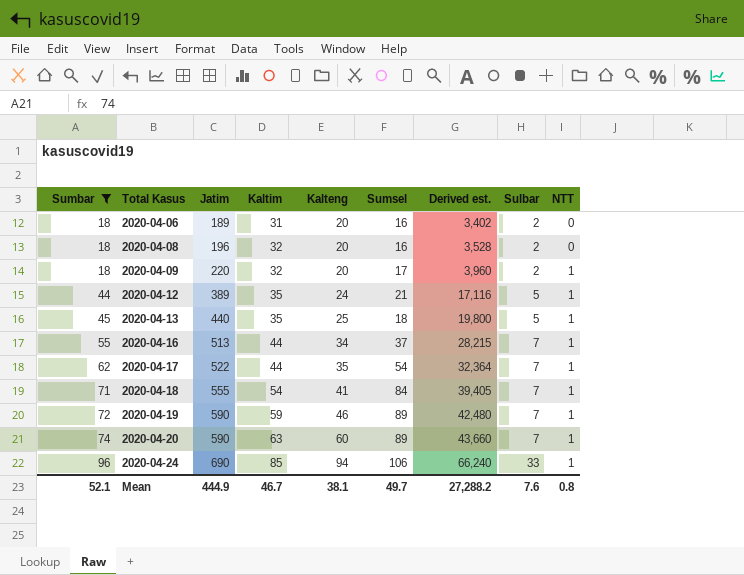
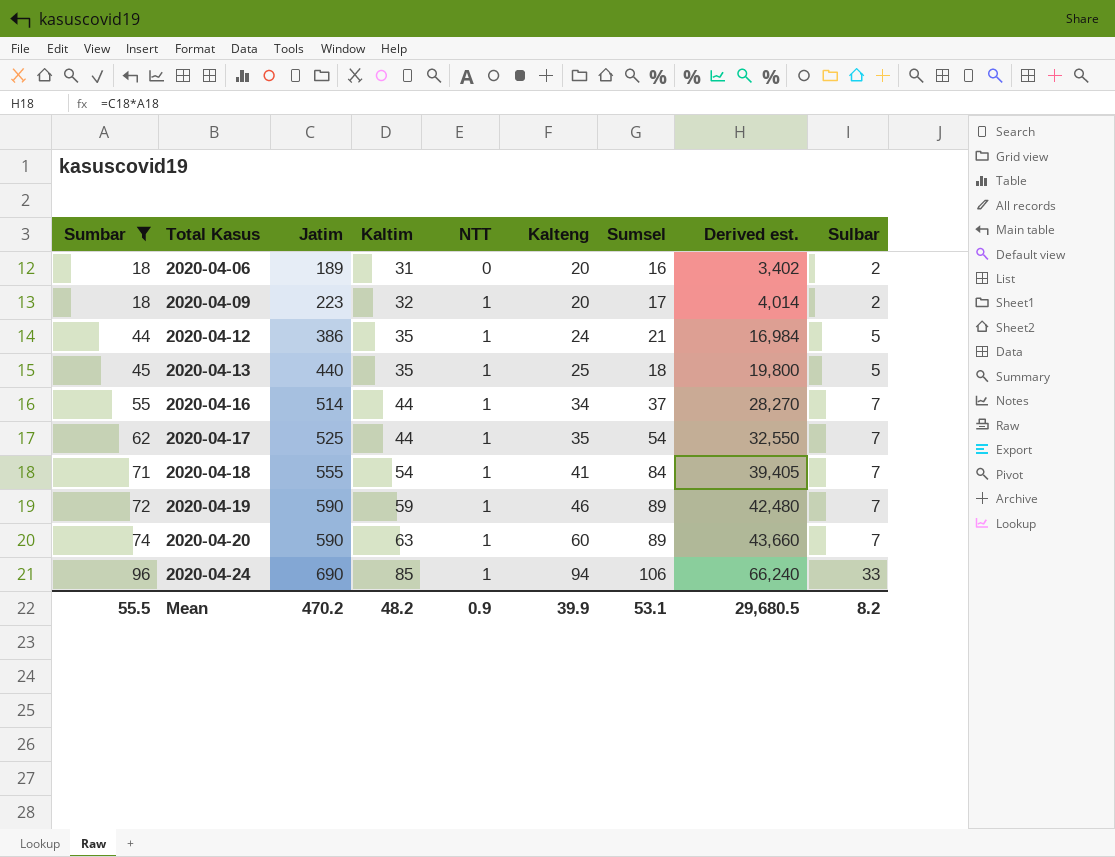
column NTT | position: 9 -> 5
row 2020-04-08: 18 | 196 | 32 | 20 | 16 | 3,528 | 2 | 0 -> none
2020-04-09 | Jatim: 220 -> 223
2020-04-09 | Derived est.: 3,960 -> 4,014
2020-04-12 | Jatim: 389 -> 386
2020-04-12 | Derived est.: 17,116 -> 16,984
2020-04-16 | Jatim: 513 -> 514
2020-04-16 | Derived est.: 28,215 -> 28,270
2020-04-17 | Jatim: 522 -> 525
2020-04-17 | Derived est.: 32,364 -> 32,550
Mean | Sumbar: 52.1 -> 55.5
Mean | Jatim: 444.9 -> 470.2
Mean | Kaltim: 46.7 -> 48.2
Mean | NTT: 0.8 -> 0.9
Mean | Kalteng: 38.1 -> 39.9
Mean | Sumsel: 49.7 -> 53.1
Mean | Derived est.: 27,288.2 -> 29,680.5
Mean | Sulbar: 7.6 -> 8.2

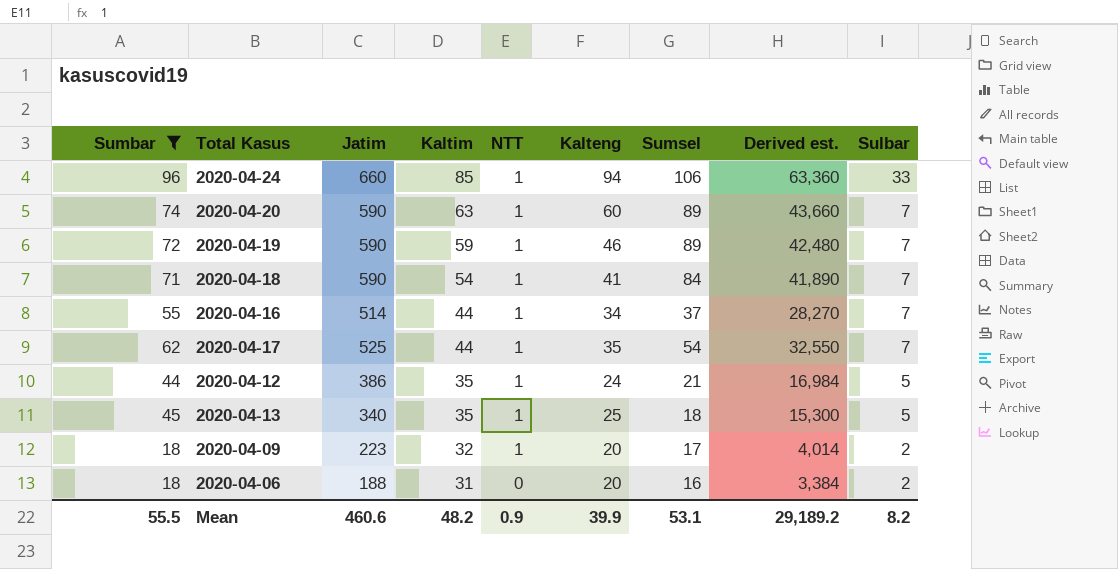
row order: Sumbar ascending -> Kaltim descending
2020-04-24 | Jatim: 690 -> 660
2020-04-24 | Derived est.: 66,240 -> 63,360
2020-04-18 | Jatim: 555 -> 590
2020-04-18 | Derived est.: 39,405 -> 41,890
2020-04-13 | Jatim: 440 -> 340
2020-04-13 | Derived est.: 19,800 -> 15,300
2020-04-06 | Jatim: 189 -> 188
2020-04-06 | Derived est.: 3,402 -> 3,384
Mean | Jatim: 470.2 -> 460.6
Mean | Derived est.: 29,680.5 -> 29,189.2

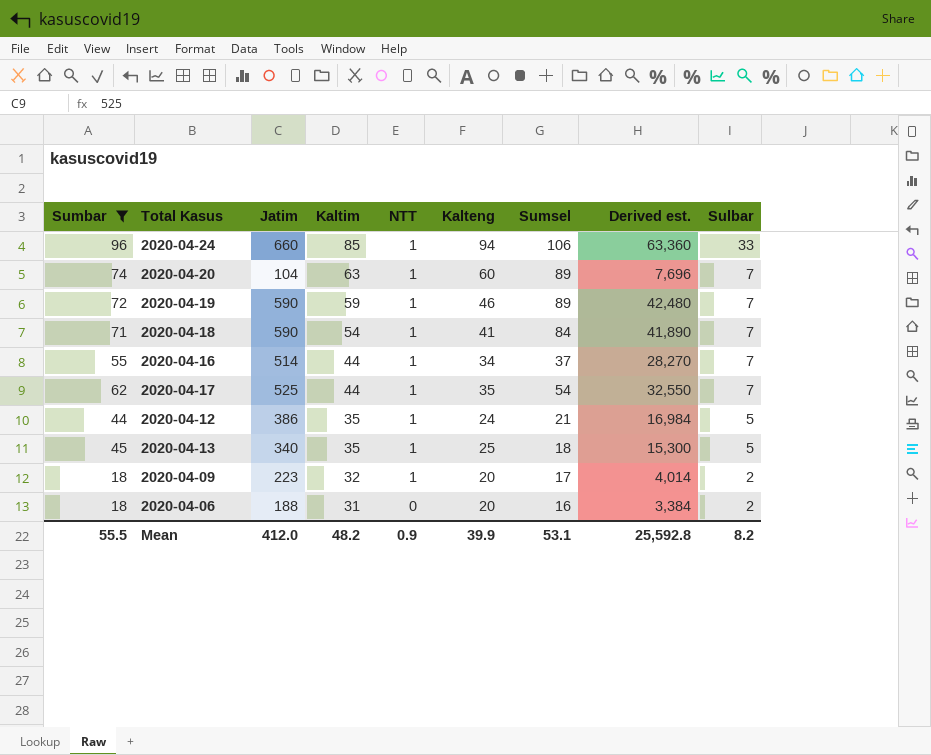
2020-04-20 | Jatim: 590 -> 104
2020-04-20 | Derived est.: 43,660 -> 7,696
Mean | Jatim: 460.6 -> 412.0
Mean | Derived est.: 29,189.2 -> 25,592.8

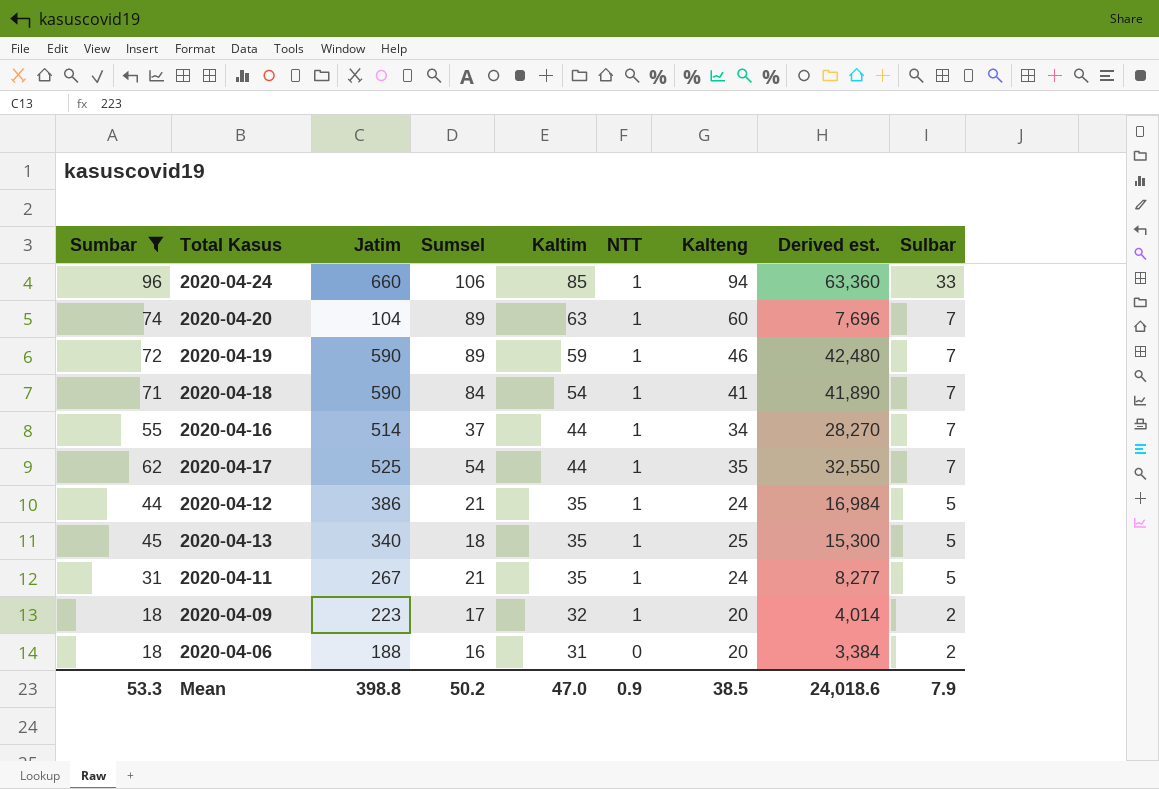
column Sumsel | position: 7 -> 4
row 2020-04-11: none -> 31 | 267 | 21 | 35 | 1 | 24 | 8,277 | 5
Mean | Sumbar: 55.5 -> 53.3
Mean | Jatim: 412.0 -> 398.8
Mean | Sumsel: 53.1 -> 50.2
Mean | Kaltim: 48.2 -> 47.0
Mean | Kalteng: 39.9 -> 38.5
Mean | Derived est.: 25,592.8 -> 24,018.6
Mean | Sulbar: 8.2 -> 7.9

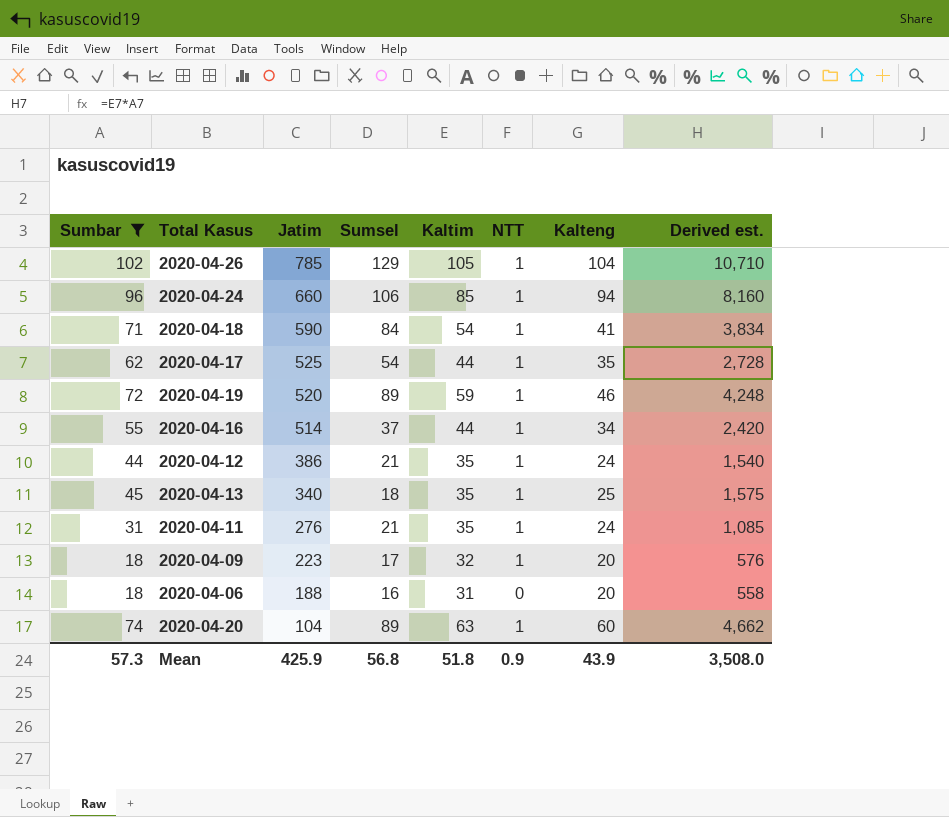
row order: Kaltim descending -> Jatim descending
column Sulbar | position: 9 -> none
column Derived est. | formula: [Sumbar] * [Jatim] -> [Sumbar] * [Kaltim]
row 2020-04-26: none -> 102 | 785 | 129 | 105 | 1 | 104 | 10,710
2020-04-19 | Jatim: 590 -> 520
2020-04-11 | Jatim: 267 -> 276
Mean | Sumbar: 53.3 -> 57.3
Mean | Jatim: 398.8 -> 425.9
Mean | Sumsel: 50.2 -> 56.8
Mean | Kaltim: 47.0 -> 51.8
Mean | Kalteng: 38.5 -> 43.9
Mean | Derived est.: 24,018.6 -> 3,508.0

